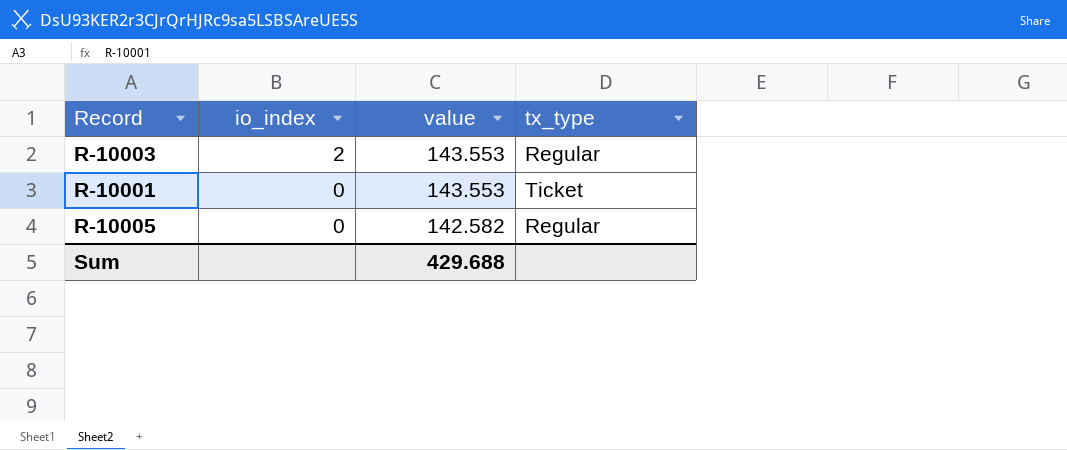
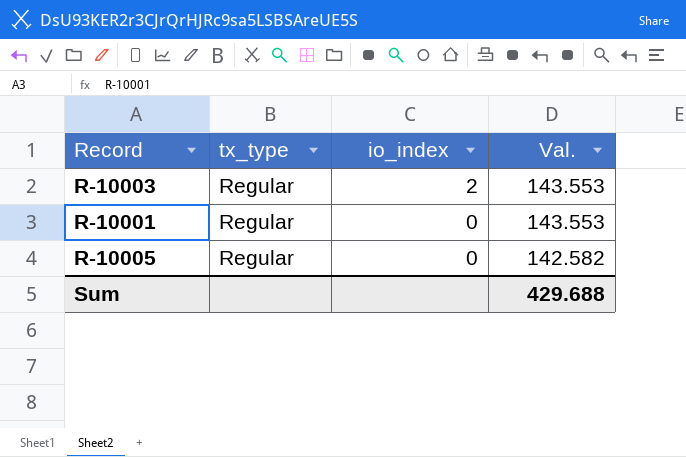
column tx_type | position: 4 -> 2
column name: value -> Val.
R-10001 | tx_type: Ticket -> Regular

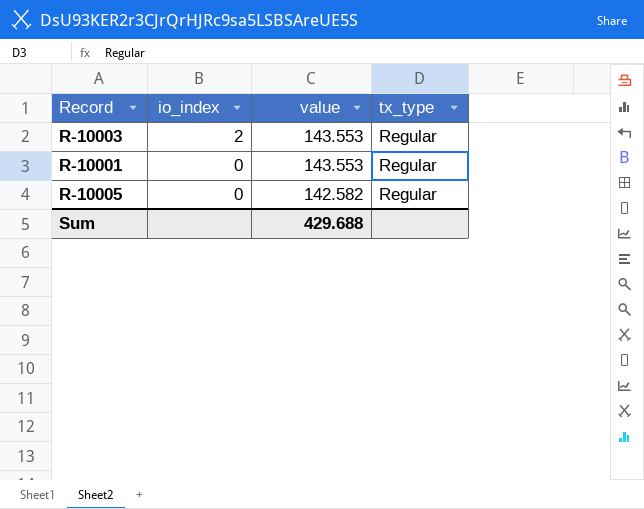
column name: Val. -> value
column tx_type | position: 2 -> 4

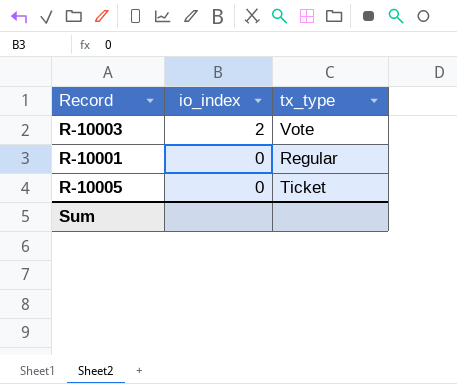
column value | position: 3 -> none
R-10003 | tx_type: Regular -> Vote
R-10005 | tx_type: Regular -> Ticket

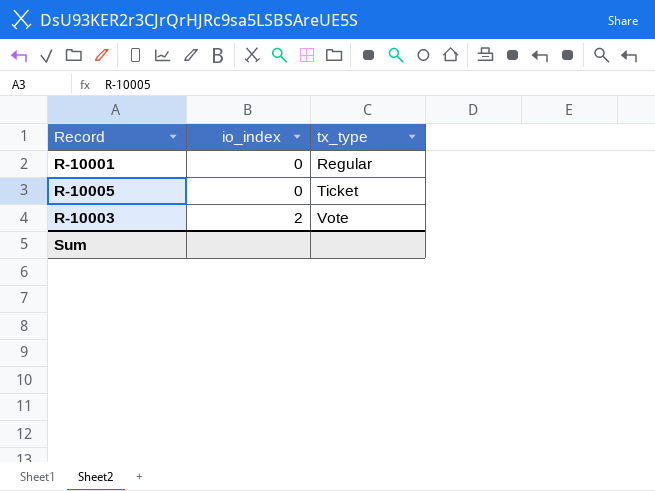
row order: io_index descending -> io_index ascending

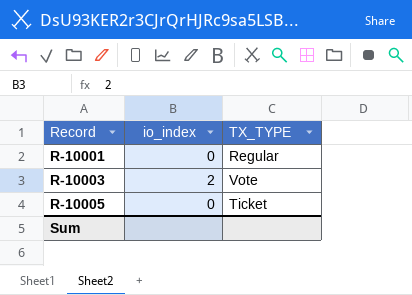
row order: io_index ascending -> Record ascending
column name: tx_type -> TX_TYPE

